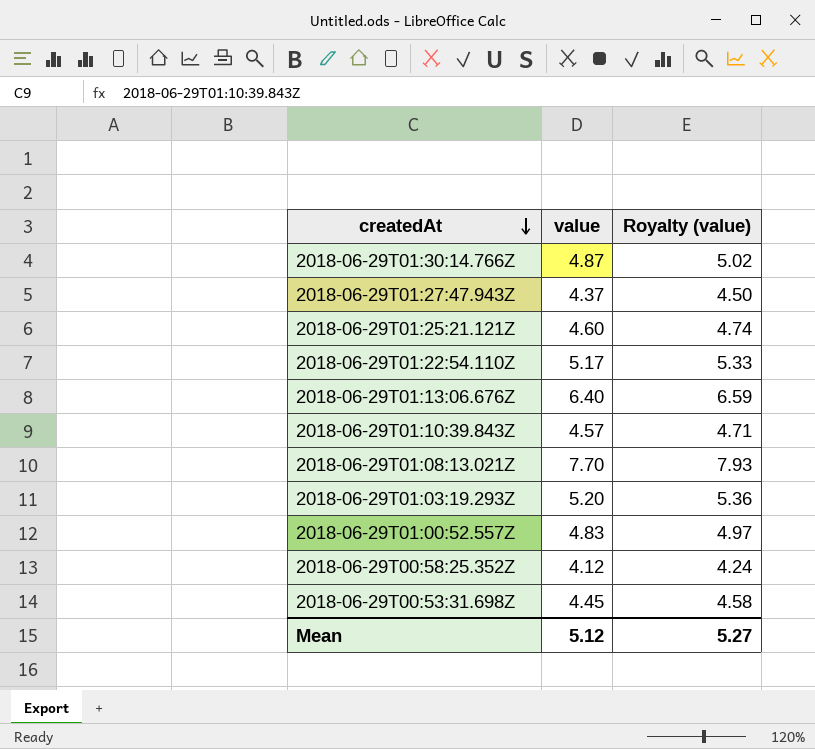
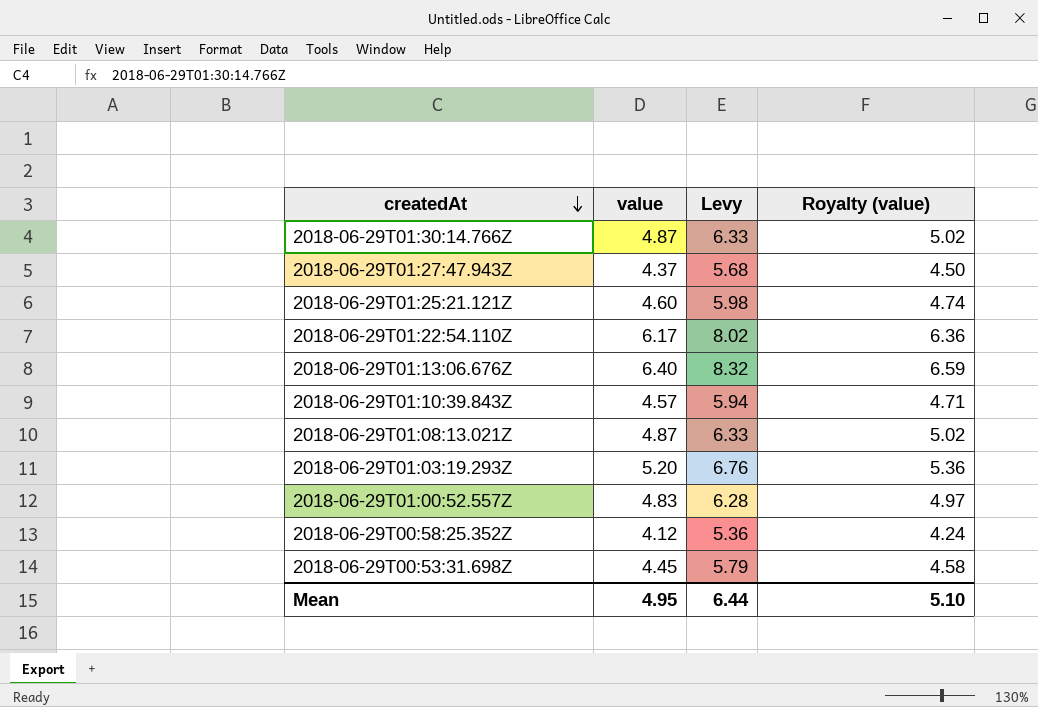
column Levy | formula: none -> [value] * 1.3
2018-06-29T01:22:54.110Z | value: 5.17 -> 6.17
2018-06-29T01:22:54.110Z | Royalty (value): 5.33 -> 6.36
2018-06-29T01:08:13.021Z | value: 7.70 -> 4.87
2018-06-29T01:08:13.021Z | Royalty (value): 7.93 -> 5.02
Mean | value: 5.12 -> 4.95
Mean | Royalty (value): 5.27 -> 5.10

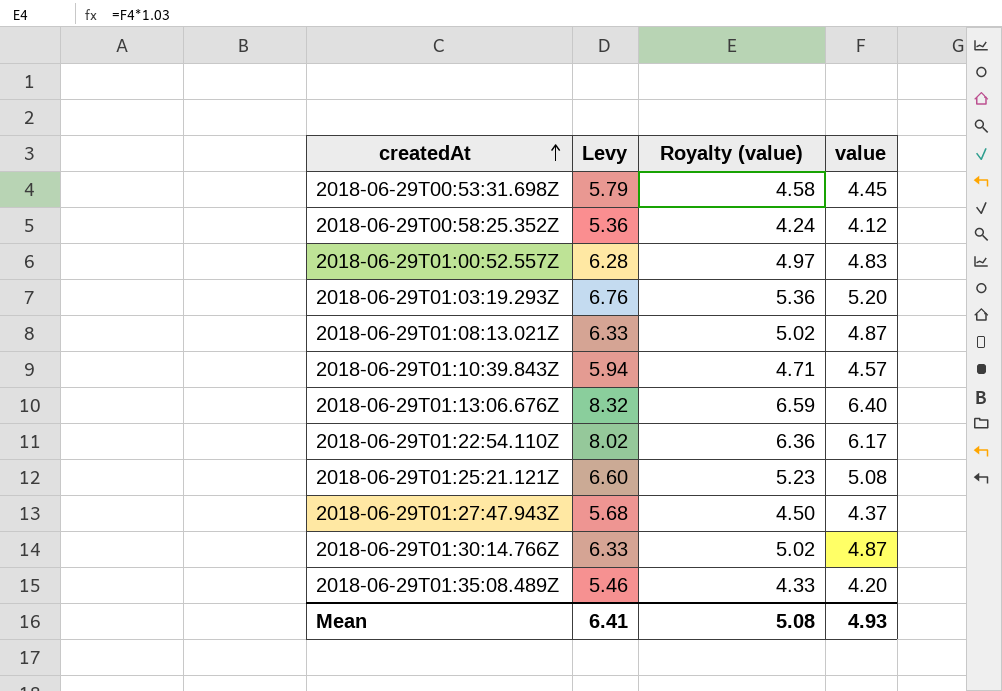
row order: createdAt descending -> createdAt ascending
column value | position: 2 -> 4
2018-06-29T01:25:21.121Z | Levy: 5.98 -> 6.60
2018-06-29T01:25:21.121Z | Royalty (value): 4.74 -> 5.23
2018-06-29T01:25:21.121Z | value: 4.60 -> 5.08
row 2018-06-29T01:35:08.489Z: none -> 5.46 | 4.33 | 4.20
Mean | Levy: 6.44 -> 6.41
Mean | Royalty (value): 5.10 -> 5.08
Mean | value: 4.95 -> 4.93

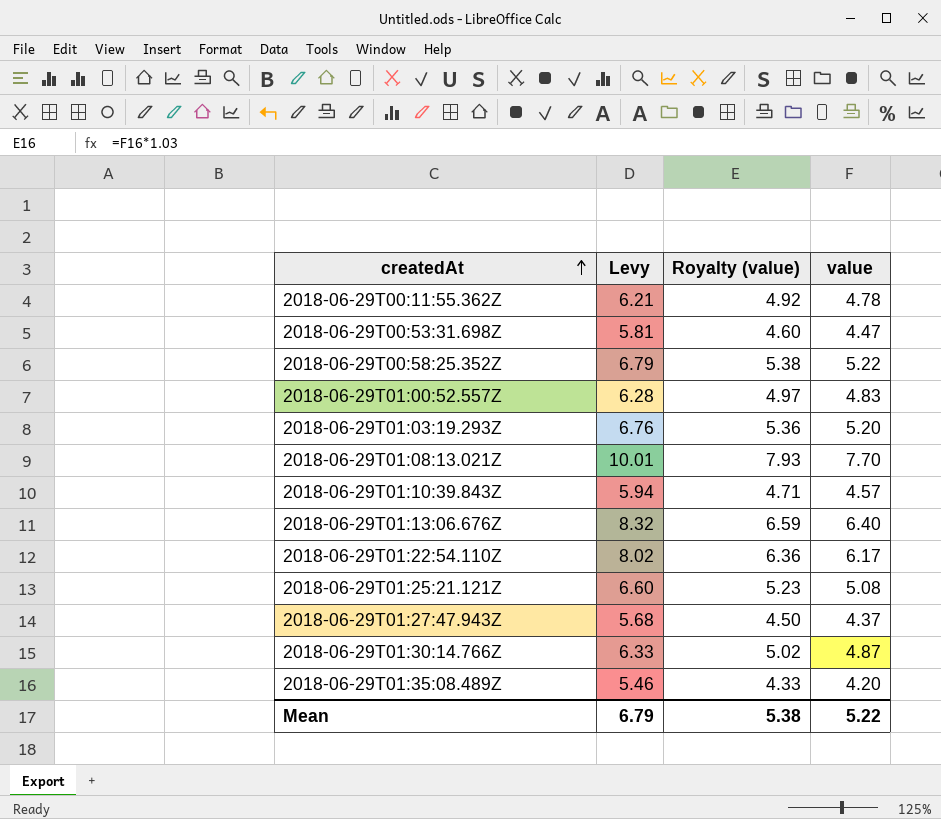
row 2018-06-29T00:11:55.362Z: none -> 6.21 | 4.92 | 4.78
2018-06-29T00:53:31.698Z | Levy: 5.79 -> 5.81
2018-06-29T00:53:31.698Z | Royalty (value): 4.58 -> 4.60
2018-06-29T00:53:31.698Z | value: 4.45 -> 4.47
2018-06-29T00:58:25.352Z | Levy: 5.36 -> 6.79
2018-06-29T00:58:25.352Z | Royalty (value): 4.24 -> 5.38
2018-06-29T00:58:25.352Z | value: 4.12 -> 5.22
2018-06-29T01:08:13.021Z | Levy: 6.33 -> 10.01
2018-06-29T01:08:13.021Z | Royalty (value): 5.02 -> 7.93
2018-06-29T01:08:13.021Z | value: 4.87 -> 7.70
Mean | Levy: 6.41 -> 6.79
Mean | Royalty (value): 5.08 -> 5.38
Mean | value: 4.93 -> 5.22

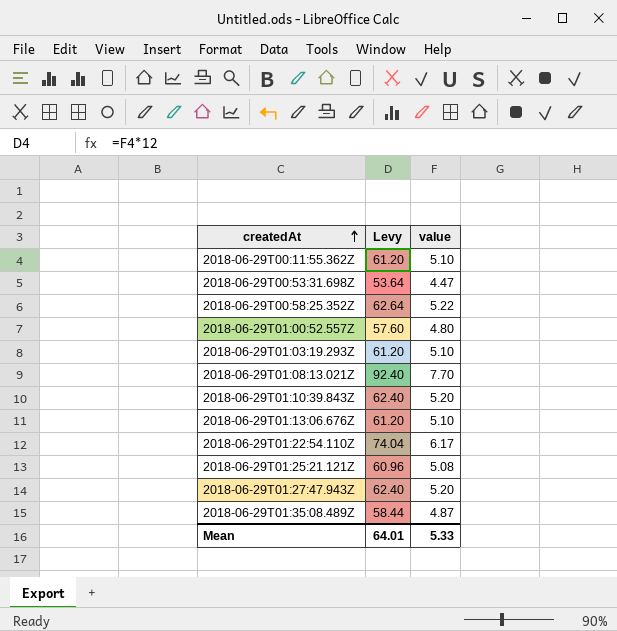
column Royalty (value) | formula: [value] * 1.03 -> none
column Levy | formula: [value] * 1.3 -> [value] * 12
row 2018-06-29T01:30:14.766Z: 6.33 | 5.02 | 4.87 -> none
2018-06-29T00:11:55.362Z | value: 4.78 -> 5.10
2018-06-29T01:00:52.557Z | value: 4.83 -> 4.80
2018-06-29T01:03:19.293Z | value: 5.20 -> 5.10
2018-06-29T01:10:39.843Z | value: 4.57 -> 5.20
2018-06-29T01:13:06.676Z | value: 6.40 -> 5.10
2018-06-29T01:27:47.943Z | value: 4.37 -> 5.20
2018-06-29T01:35:08.489Z | value: 4.20 -> 4.87
Mean | Levy: 6.79 -> 64.01
Mean | value: 5.22 -> 5.33

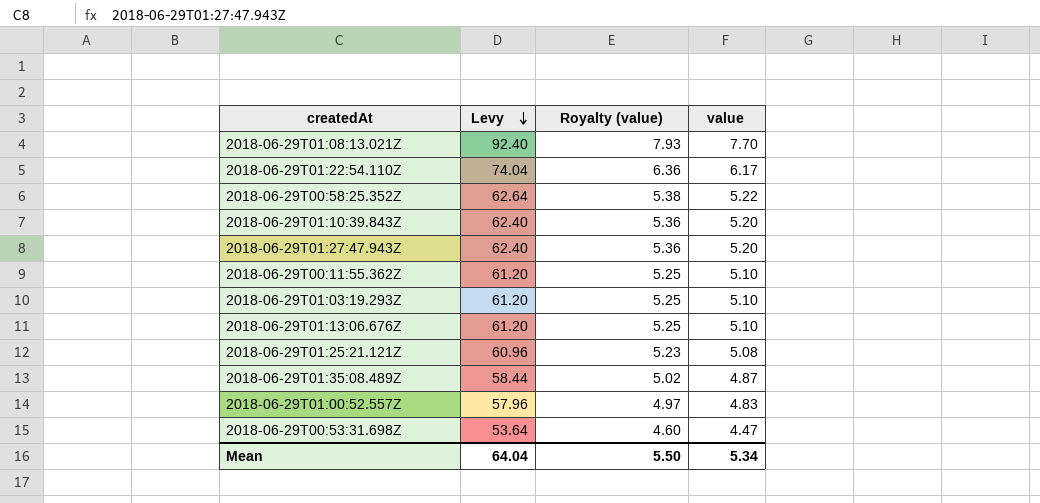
row order: createdAt ascending -> Levy descending
column Royalty (value) | formula: none -> [value] * 1.03
2018-06-29T01:00:52.557Z | Levy: 57.60 -> 57.96
2018-06-29T01:00:52.557Z | value: 4.80 -> 4.83
Mean | Levy: 64.01 -> 64.04
Mean | value: 5.33 -> 5.34

